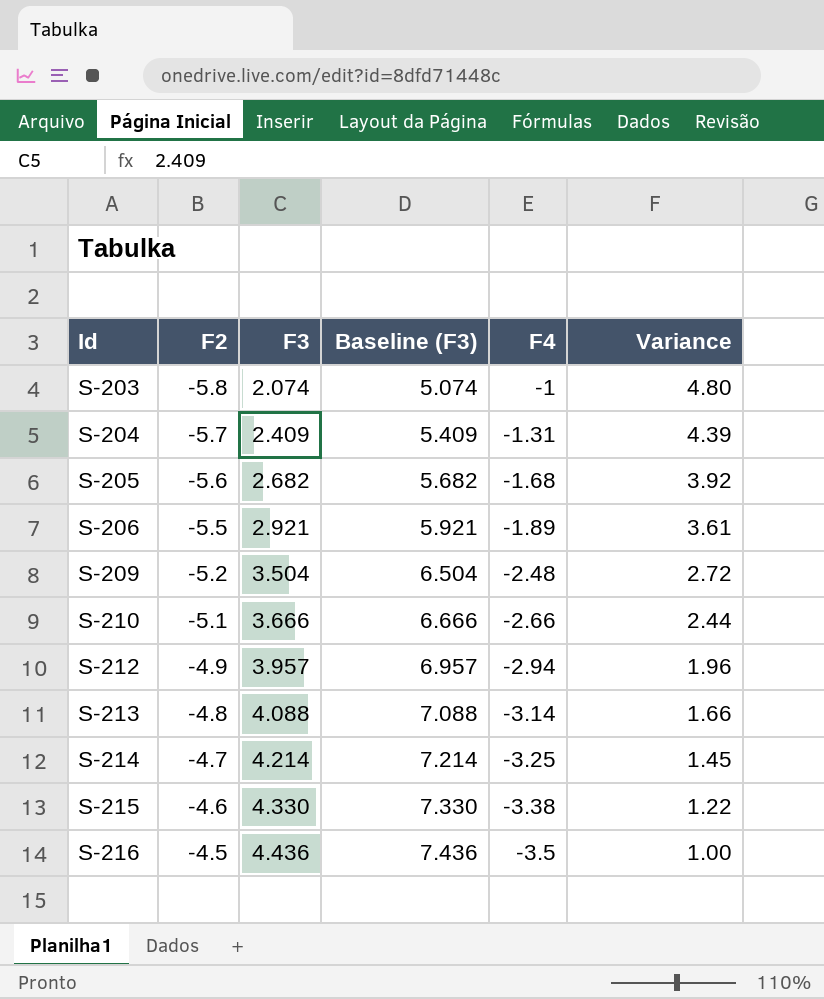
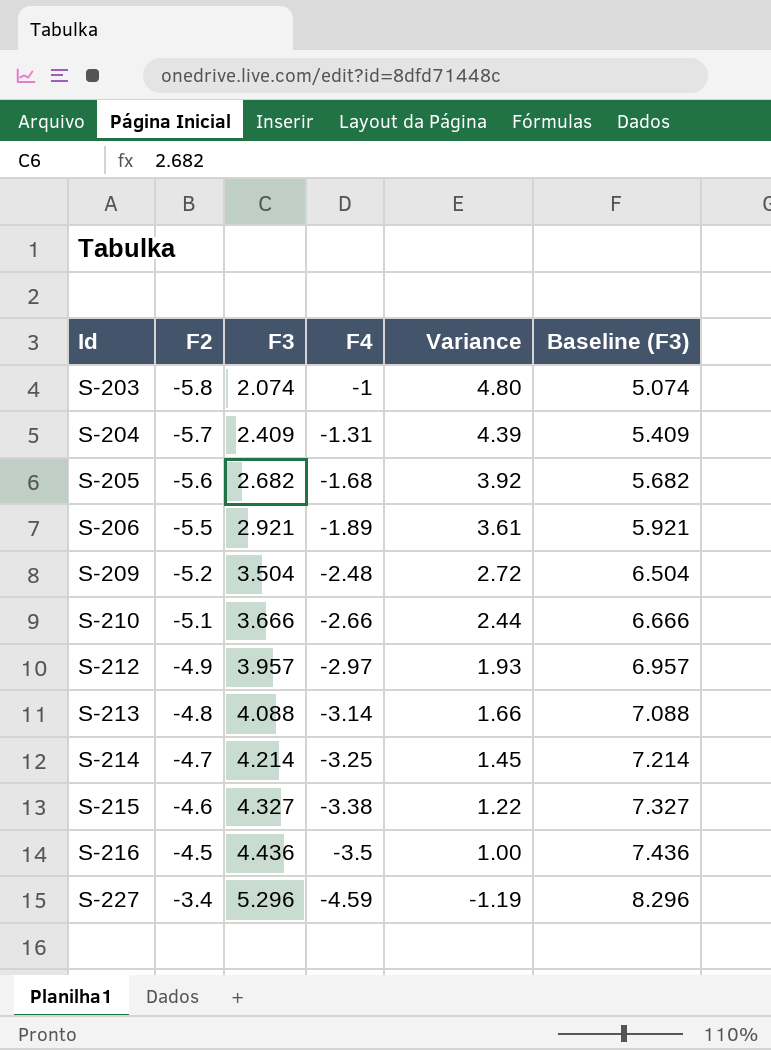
column Baseline (F3) | position: 4 -> 6
S-212 | F4: -2.94 -> -2.97
S-212 | Variance: 1.96 -> 1.93
S-215 | F3: 4.330 -> 4.327
S-215 | Baseline (F3): 7.330 -> 7.327
row S-227: none -> -3.4 | 5.296 | -4.59 | -1.19 | 8.296

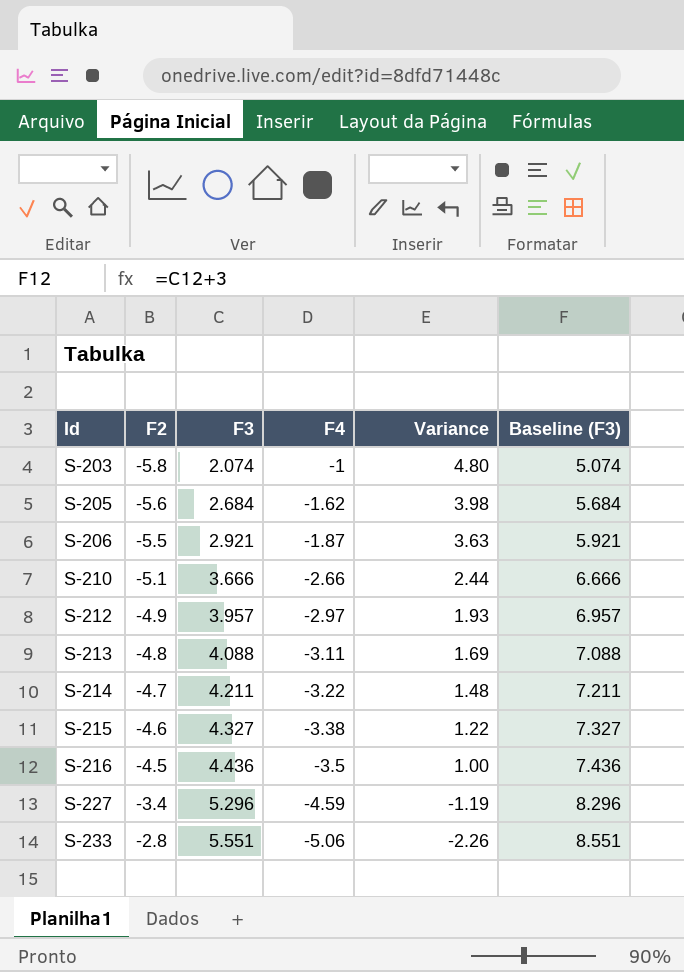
row S-204: -5.7 | 2.409 | -1.31 | 4.39 | 5.409 -> none
row S-209: -5.2 | 3.504 | -2.48 | 2.72 | 6.504 -> none
S-205 | F3: 2.682 -> 2.684
S-205 | F4: -1.68 -> -1.62
S-205 | Variance: 3.92 -> 3.98
S-205 | Baseline (F3): 5.682 -> 5.684
S-206 | F4: -1.89 -> -1.87
S-206 | Variance: 3.61 -> 3.63
S-213 | F4: -3.14 -> -3.11
S-213 | Variance: 1.66 -> 1.69
S-214 | F3: 4.214 -> 4.211
S-214 | F4: -3.25 -> -3.22
S-214 | Variance: 1.45 -> 1.48
S-214 | Baseline (F3): 7.214 -> 7.211
row S-233: none -> -2.8 | 5.551 | -5.06 | -2.26 | 8.551

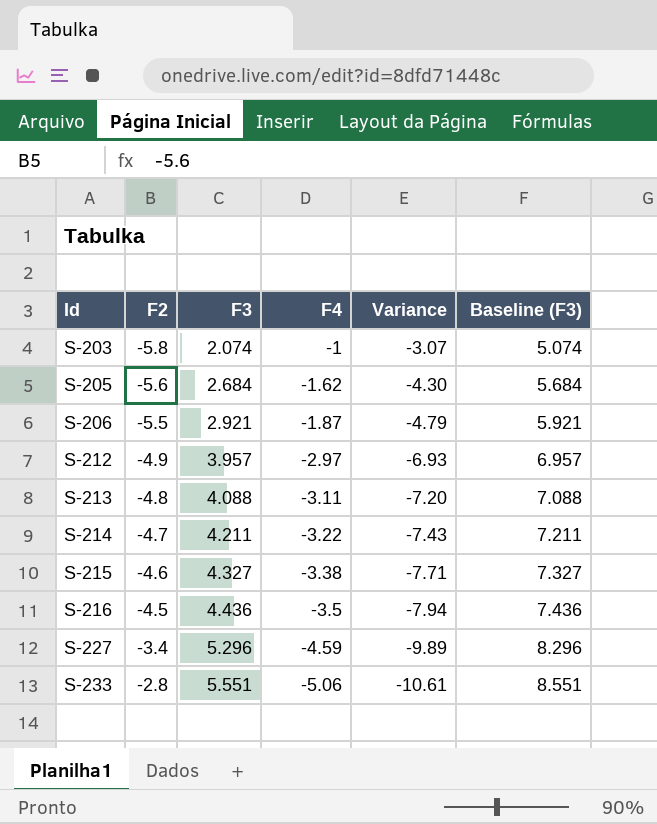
column Variance | formula: [F4] - [F2] -> [F4] - [F3]
row S-210: -5.1 | 3.666 | -2.66 | 2.44 | 6.666 -> none

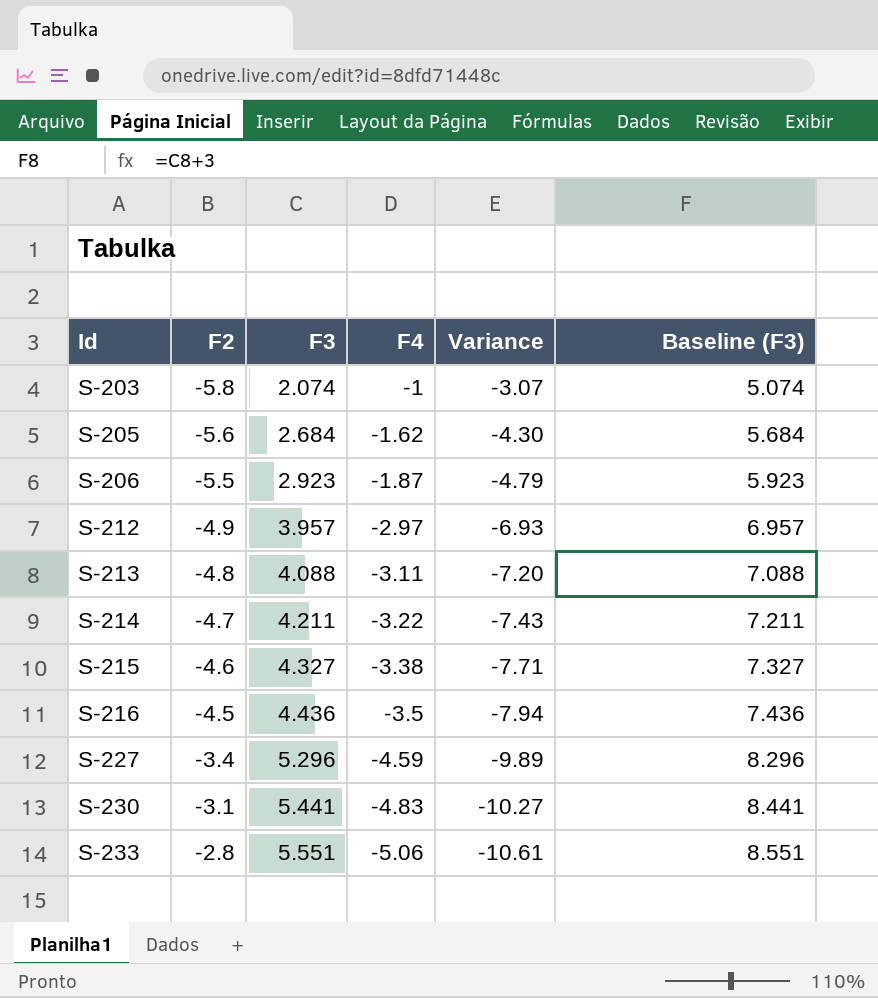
S-206 | F3: 2.921 -> 2.923
S-206 | Baseline (F3): 5.921 -> 5.923
row S-230: none -> -3.1 | 5.441 | -4.83 | -10.27 | 8.441

